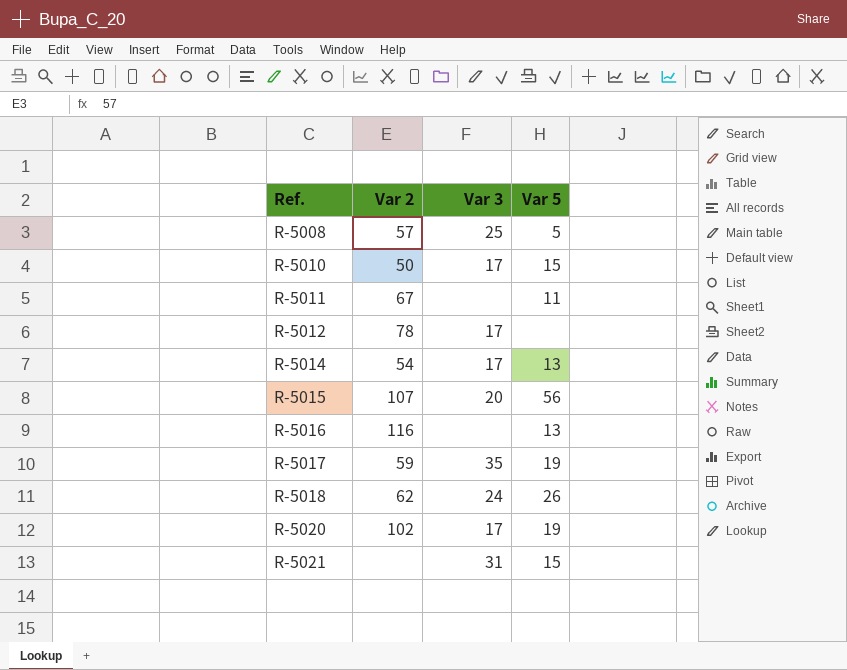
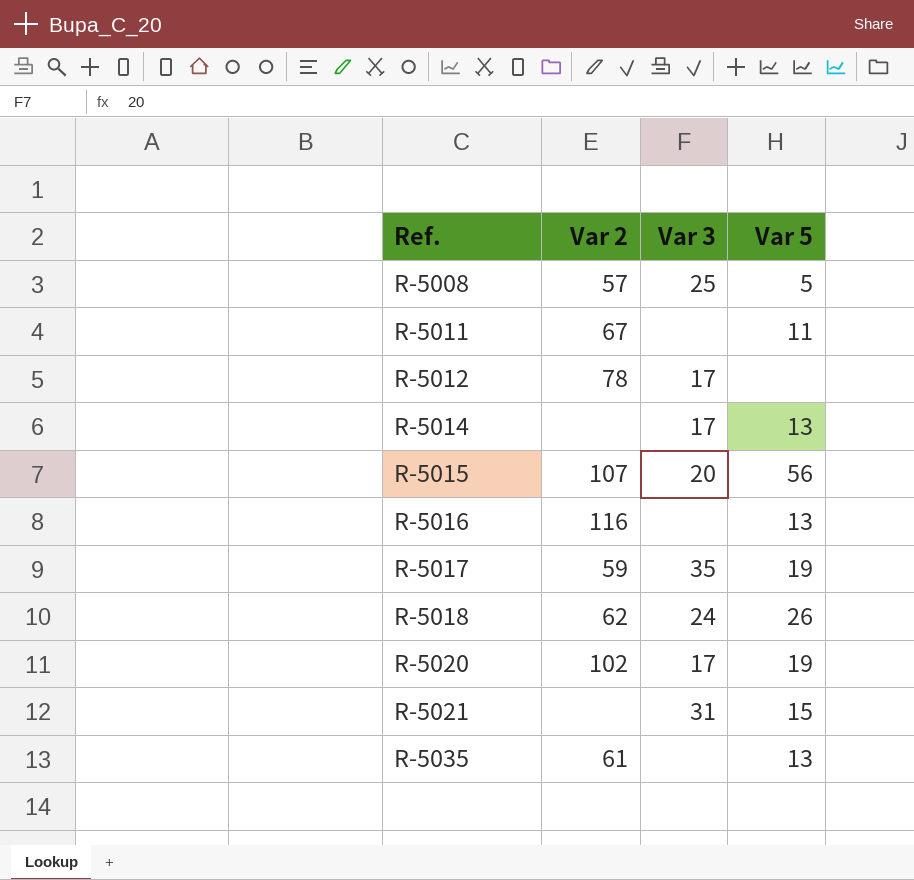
row R-5010: 50 | 17 | 15 -> none
R-5014 | Var 2: 54 -> none
row R-5035: none -> 61 | none | 13

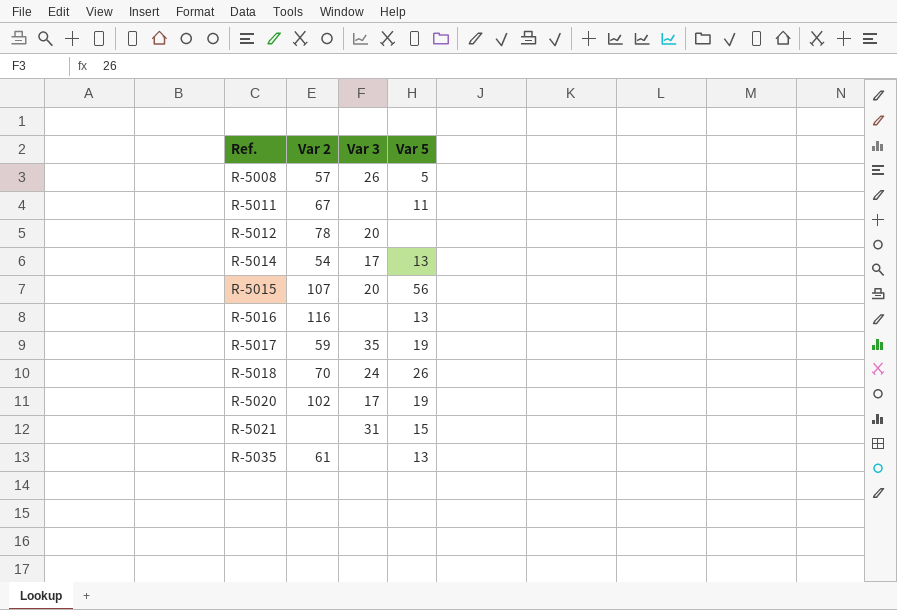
R-5008 | Var 3: 25 -> 26
R-5012 | Var 3: 17 -> 20
R-5014 | Var 2: none -> 54
R-5018 | Var 2: 62 -> 70

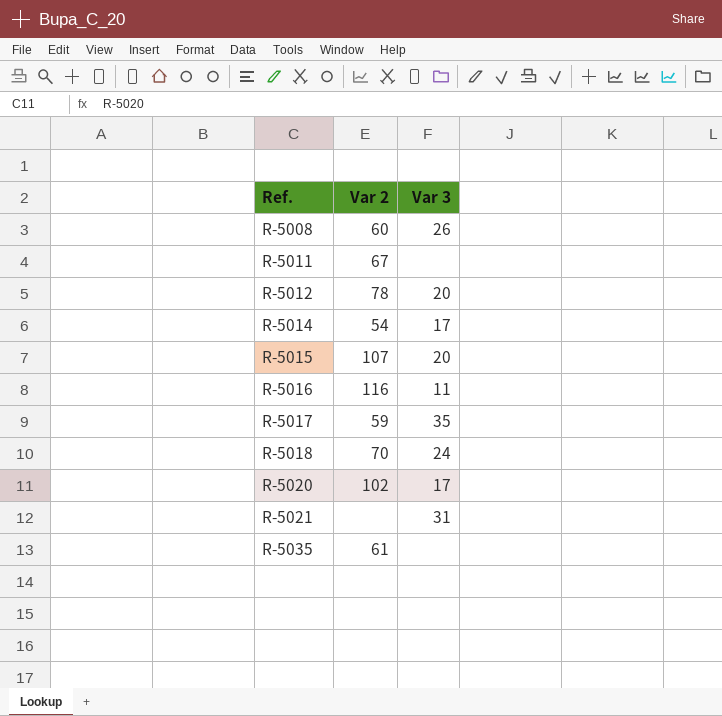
column Var 5 | position: 4 -> none
R-5008 | Var 2: 57 -> 60
R-5016 | Var 3: none -> 11

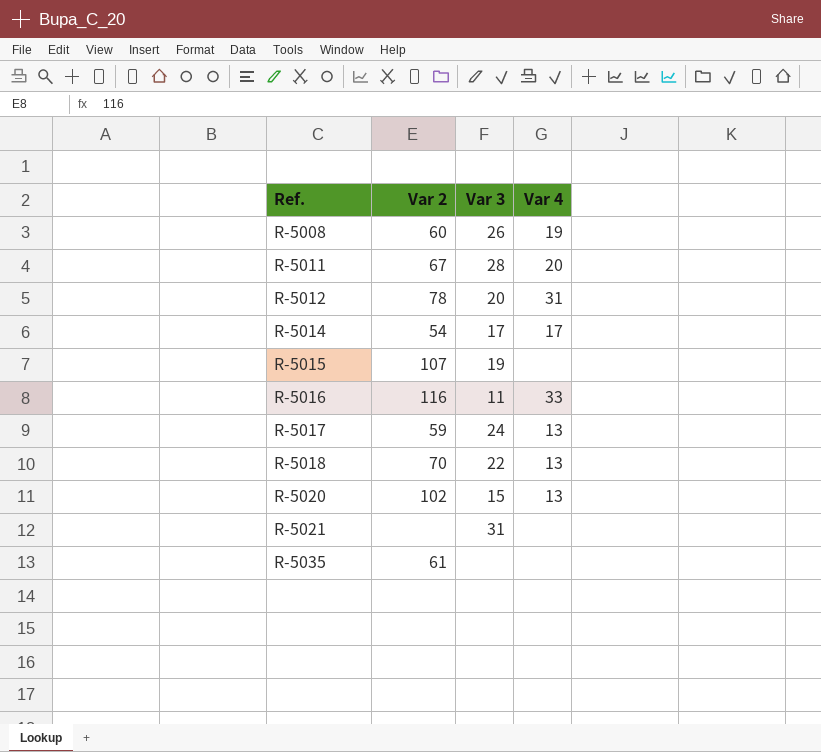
column Var 4 | position: none -> 4
R-5011 | Var 3: none -> 28
R-5015 | Var 3: 20 -> 19
R-5017 | Var 3: 35 -> 24
R-5018 | Var 3: 24 -> 22
R-5020 | Var 3: 17 -> 15

